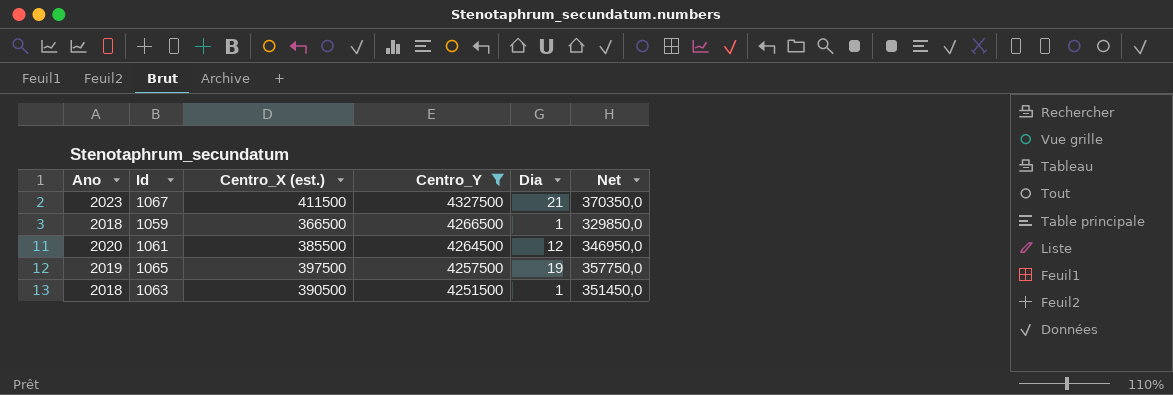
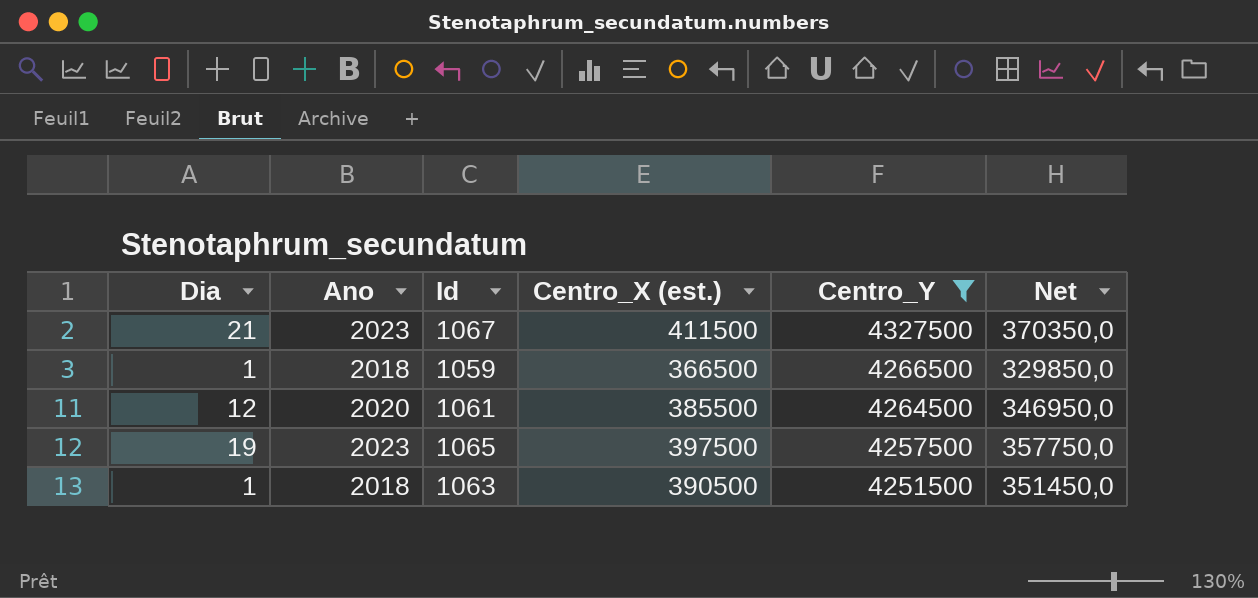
column Dia | position: 5 -> 1
1065 | Ano: 2019 -> 2023

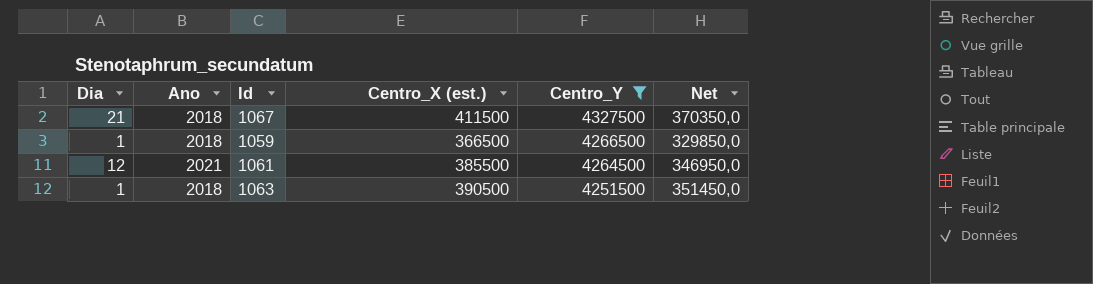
row 1065: 19 | 2023 | 397500 | 4257500 | 357750,0 -> none
1067 | Ano: 2023 -> 2018
1061 | Ano: 2020 -> 2021

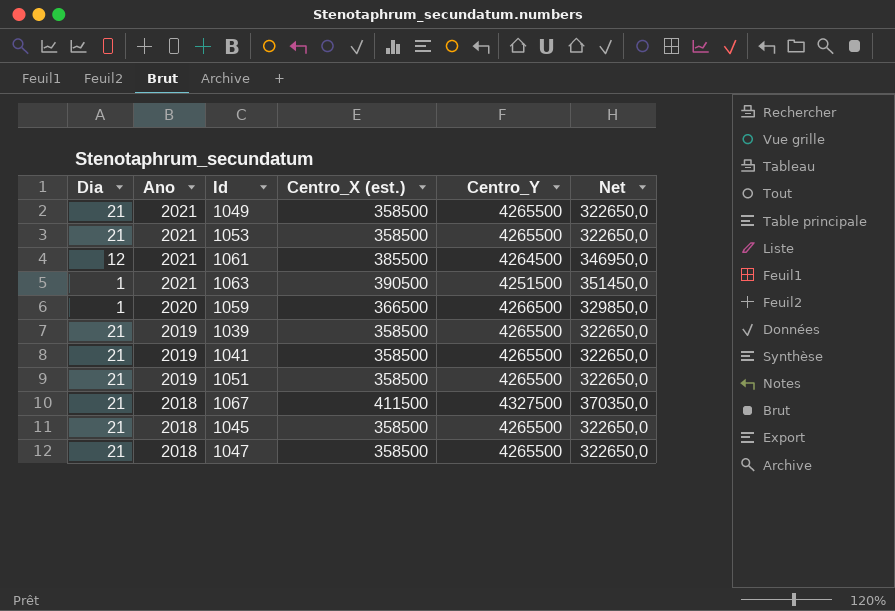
filter: Centro_Y != 4265500 -> none
row order: Centro_Y descending -> Ano descending
1063 | Ano: 2018 -> 2021
1059 | Ano: 2018 -> 2020

